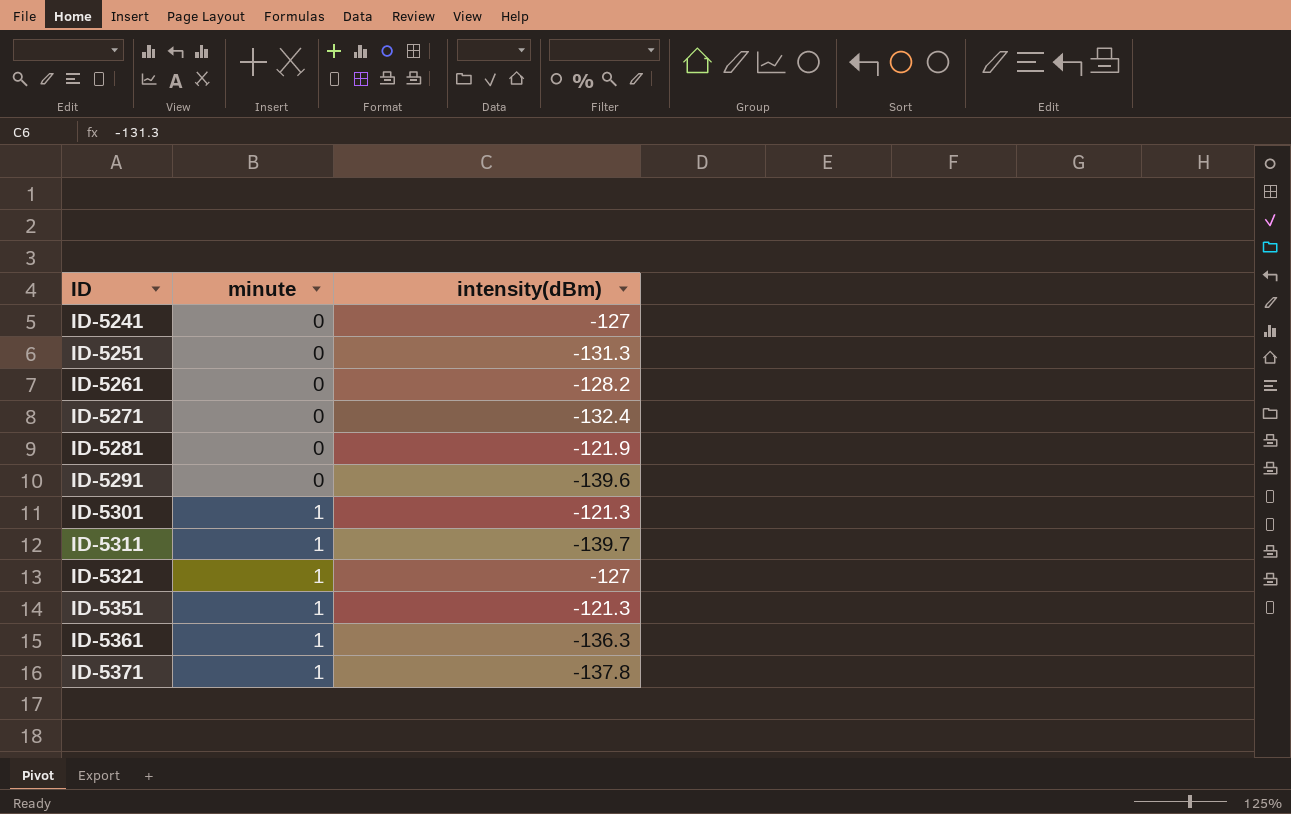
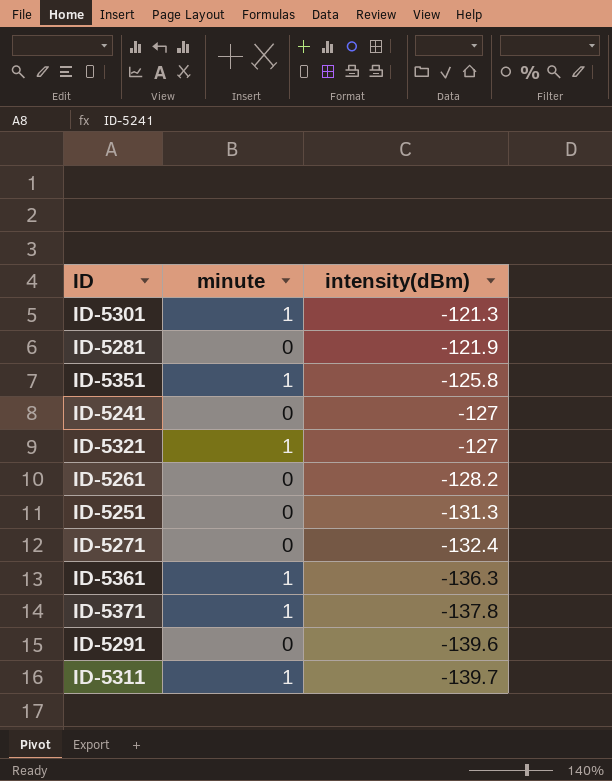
row order: ID ascending -> intensity(dBm) descending
ID-5351 | intensity(dBm): -121.3 -> -125.8

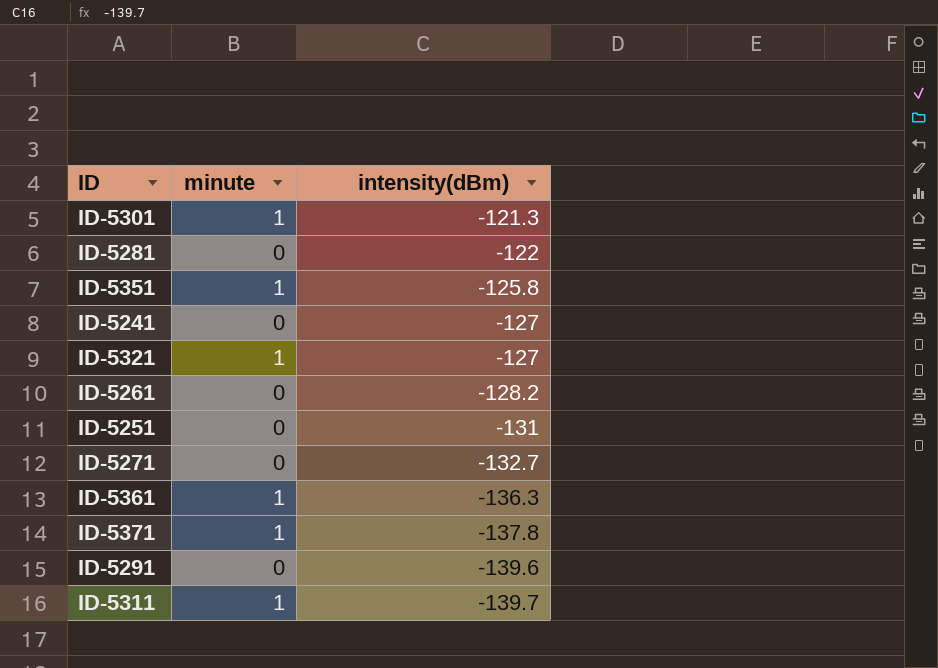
ID-5281 | intensity(dBm): -121.9 -> -122
ID-5251 | intensity(dBm): -131.3 -> -131
ID-5271 | intensity(dBm): -132.4 -> -132.7

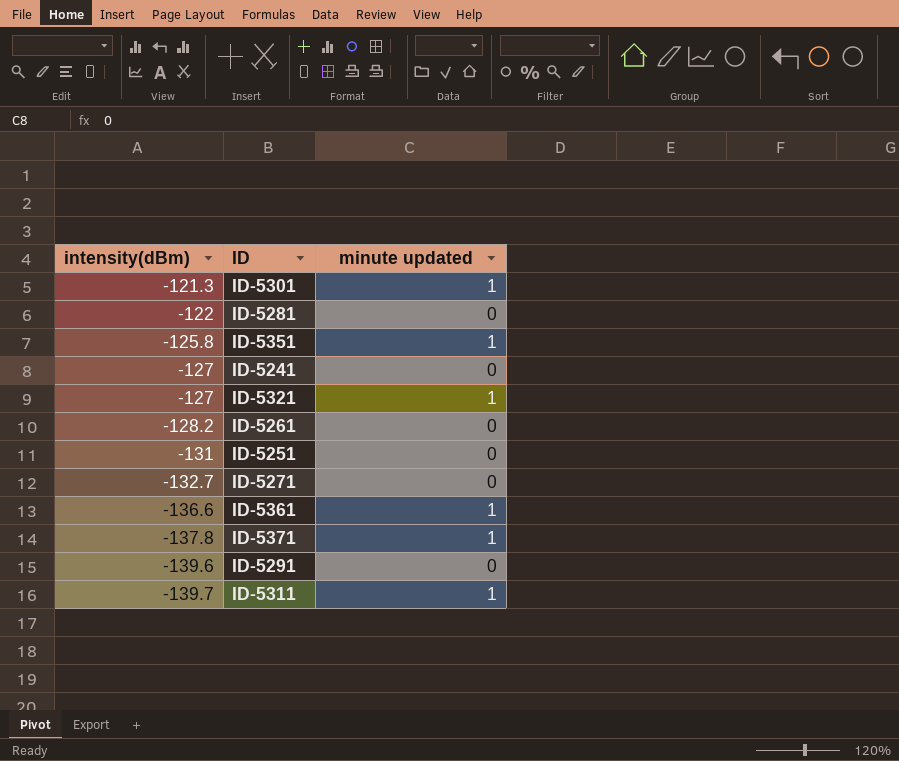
column intensity(dBm) | position: 3 -> 1
column name: minute -> minute updated
ID-5361 | intensity(dBm): -136.3 -> -136.6

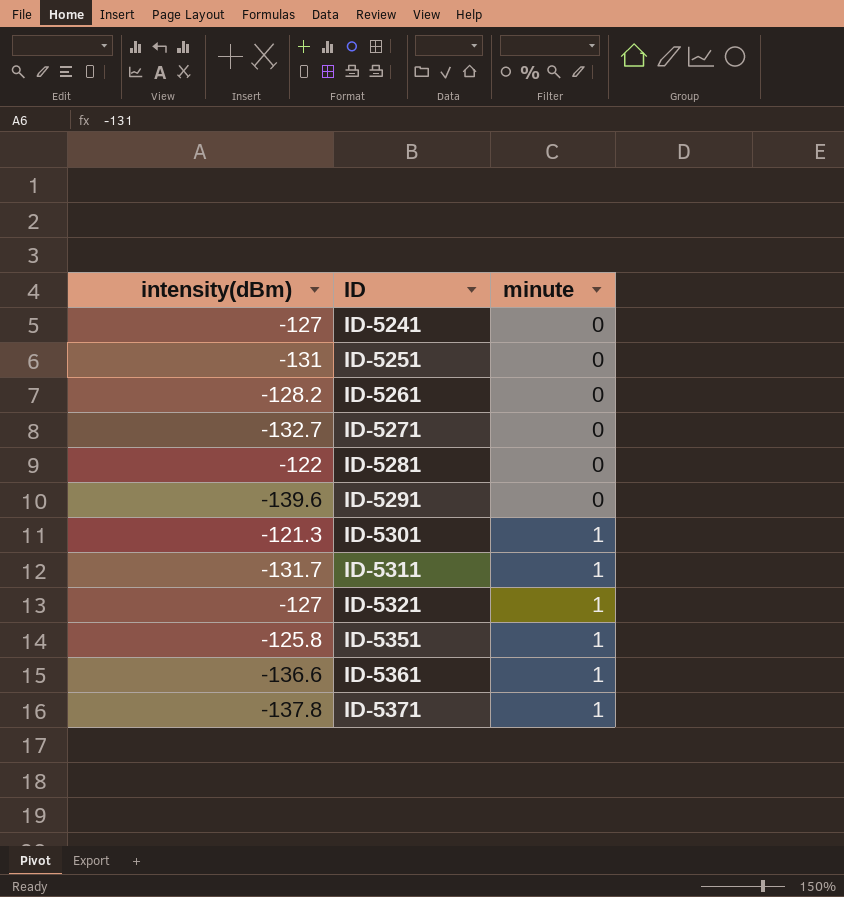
row order: intensity(dBm) descending -> ID ascending
column name: minute updated -> minute
ID-5311 | intensity(dBm): -139.7 -> -131.7

